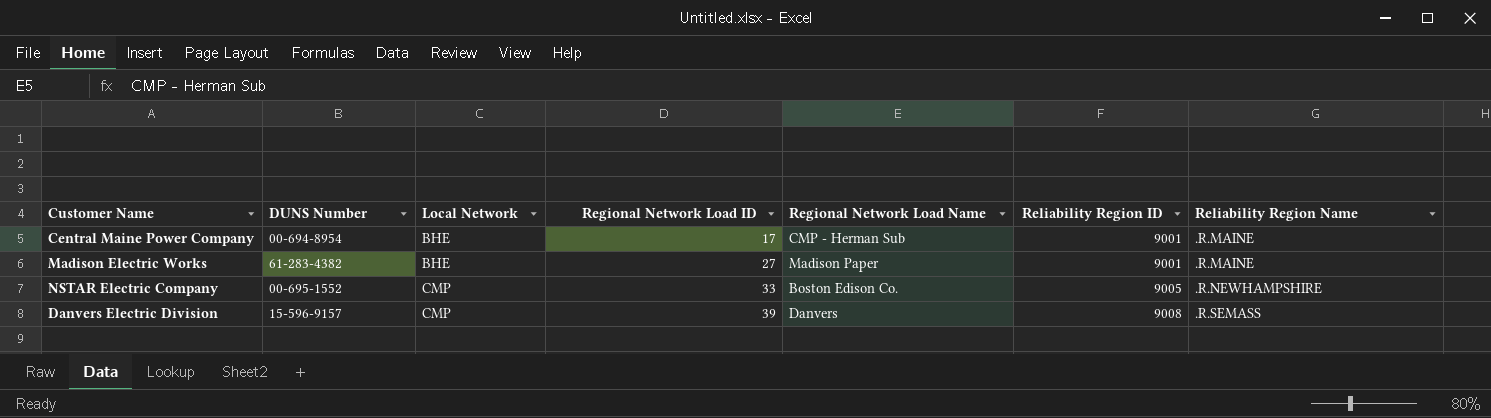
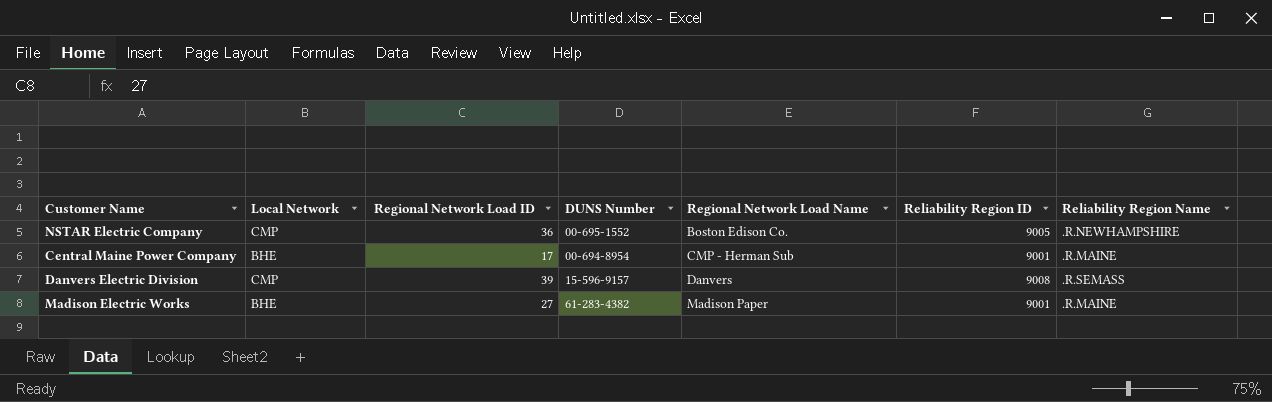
row order: Local Network ascending -> Regional Network Load Name ascending
column DUNS Number | position: 2 -> 4
NSTAR Electric Company | Regional Network Load ID: 33 -> 36

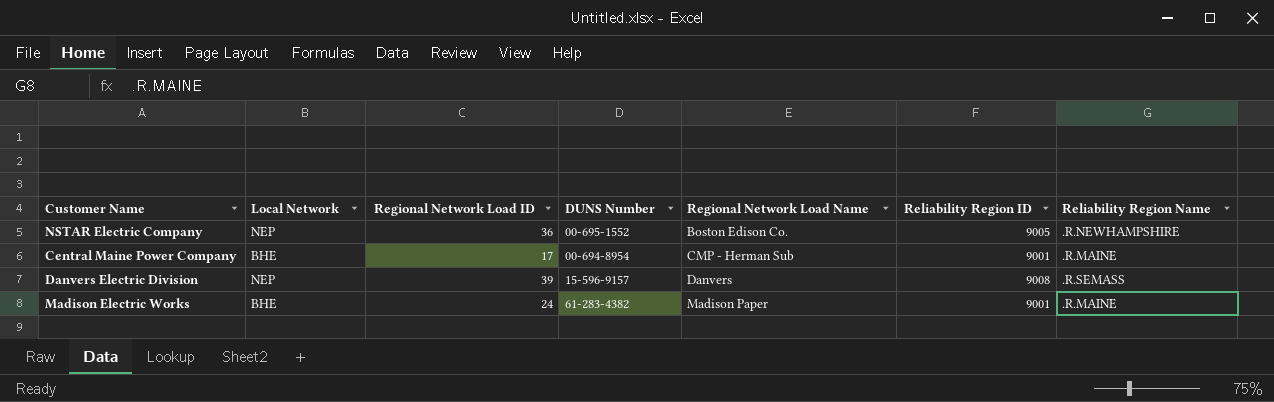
NSTAR Electric Company | Local Network: CMP -> NEP
Danvers Electric Division | Local Network: CMP -> NEP
Madison Electric Works | Regional Network Load ID: 27 -> 24

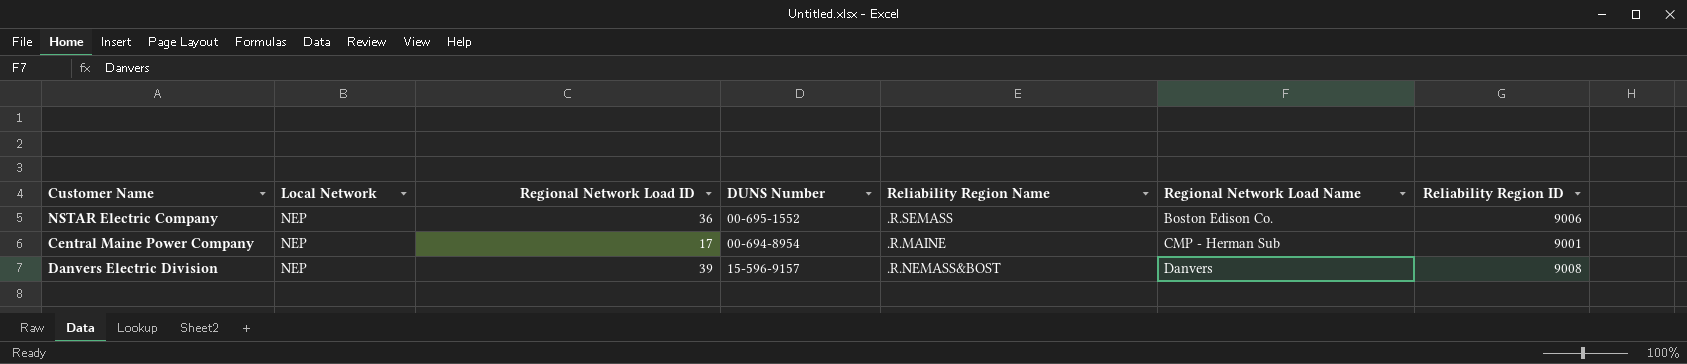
column Reliability Region Name | position: 7 -> 5
row Madison Electric Works: BHE | 24 | 61-283-4382 | Madison Paper | 9001 | .R.MAINE -> none
NSTAR Electric Company | Reliability Region Name: .R.NEWHAMPSHIRE -> .R.SEMASS
NSTAR Electric Company | Reliability Region ID: 9005 -> 9006
Central Maine Power Company | Local Network: BHE -> NEP
Danvers Electric Division | Reliability Region Name: .R.SEMASS -> .R.NEMASS&BOST

